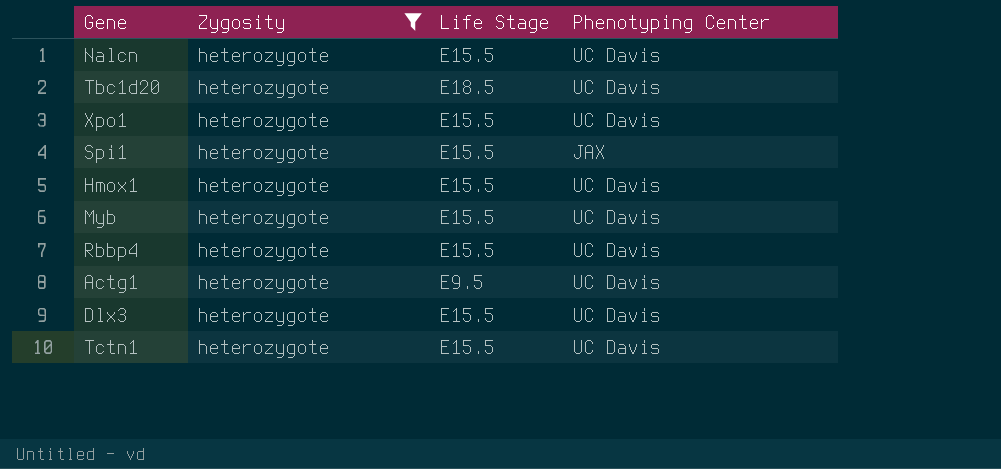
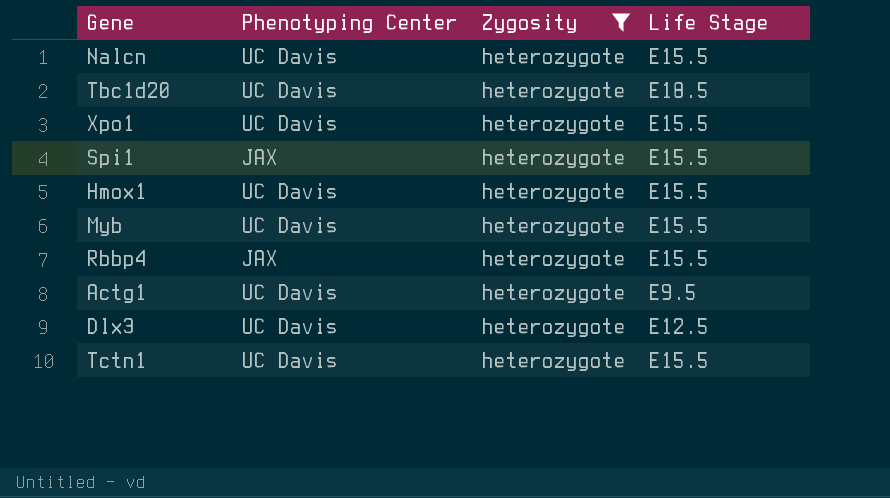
column Phenotyping Center | position: 4 -> 2
Rbbp4 | Phenotyping Center: UC Davis -> JAX
Dlx3 | Life Stage: E15.5 -> E12.5

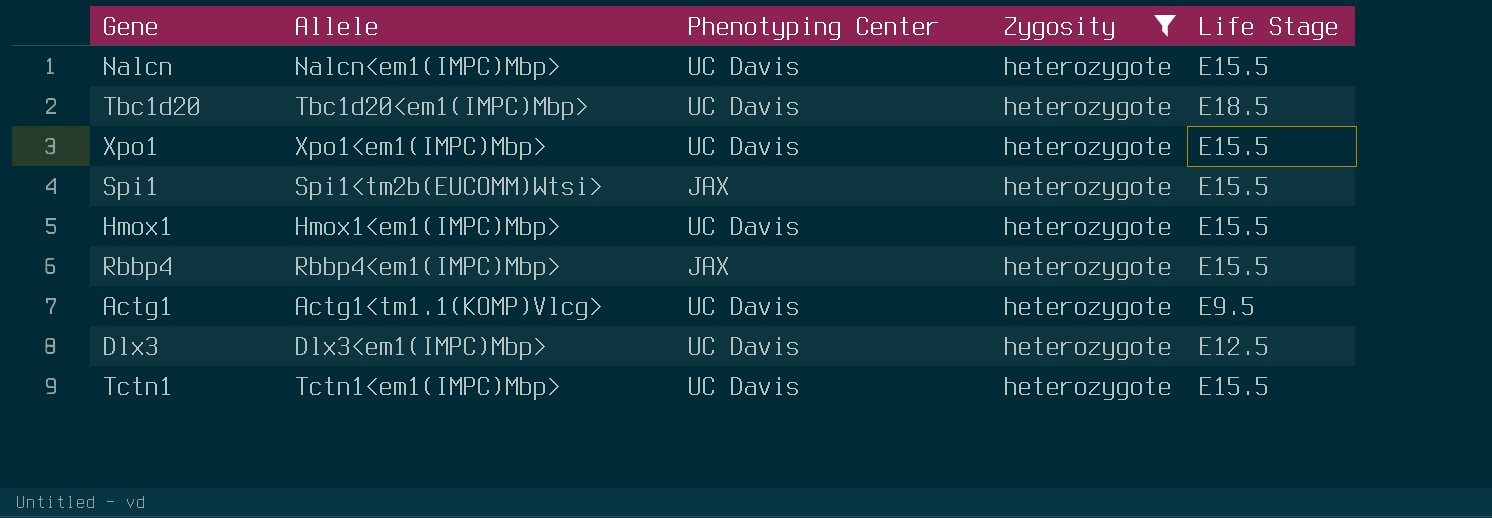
column Allele | position: none -> 2
row Myb: UC Davis | heterozygote | E15.5 -> none

